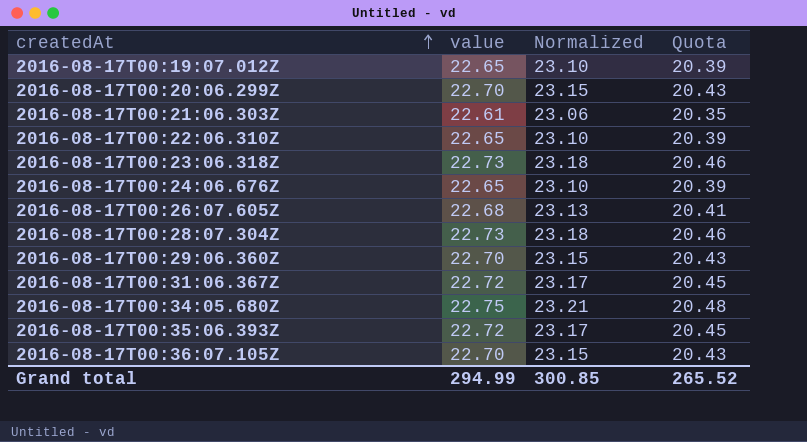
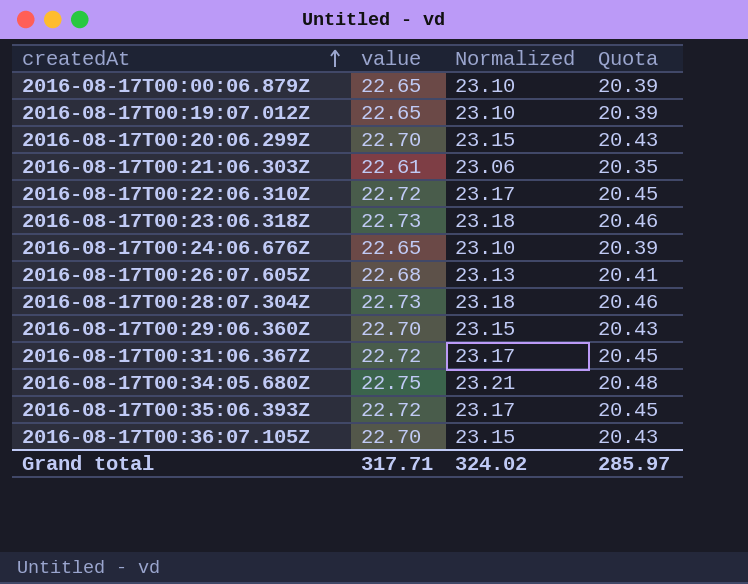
row 2016-08-17T00:00:06.879Z: none -> 22.65 | 23.10 | 20.39
2016-08-17T00:22:06.310Z | value: 22.65 -> 22.72
2016-08-17T00:22:06.310Z | Normalized: 23.10 -> 23.17
2016-08-17T00:22:06.310Z | Quota: 20.39 -> 20.45
Grand total | value: 294.99 -> 317.71
Grand total | Normalized: 300.85 -> 324.02
Grand total | Quota: 265.52 -> 285.97

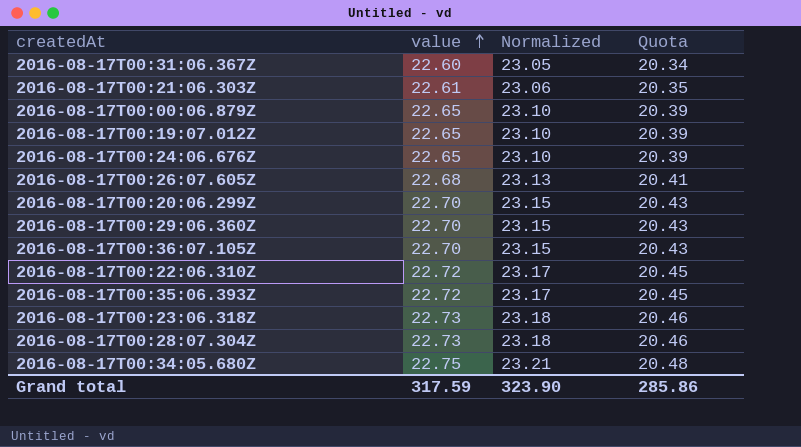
row order: createdAt ascending -> value ascending
2016-08-17T00:31:06.367Z | value: 22.72 -> 22.60
2016-08-17T00:31:06.367Z | Normalized: 23.17 -> 23.05
2016-08-17T00:31:06.367Z | Quota: 20.45 -> 20.34
Grand total | value: 317.71 -> 317.59
Grand total | Normalized: 324.02 -> 323.90
Grand total | Quota: 285.97 -> 285.86

